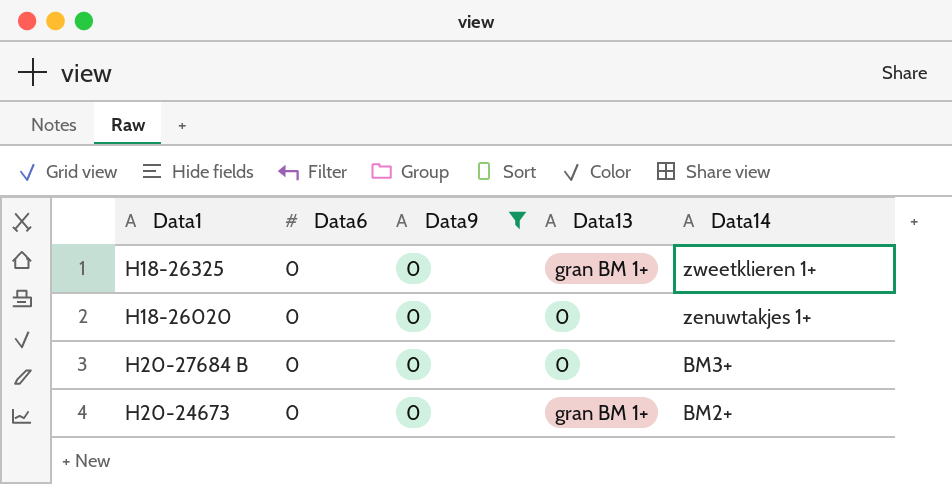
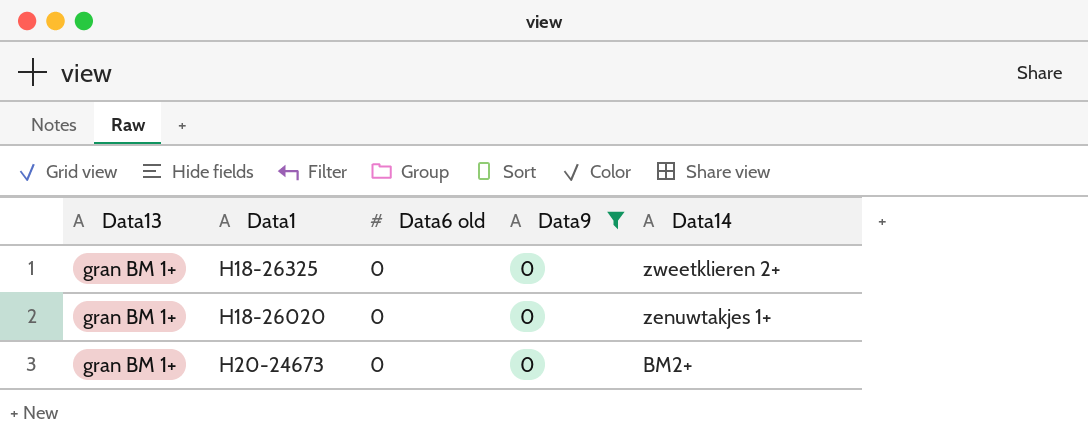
column Data13 | position: 4 -> 1
column name: Data6 -> Data6 old
row H20-27684 B: 0 | 0 | 0 | BM3+ -> none
H18-26325 | Data14: zweetklieren 1+ -> zweetklieren 2+
H18-26020 | Data13: 0 -> gran BM 1+

